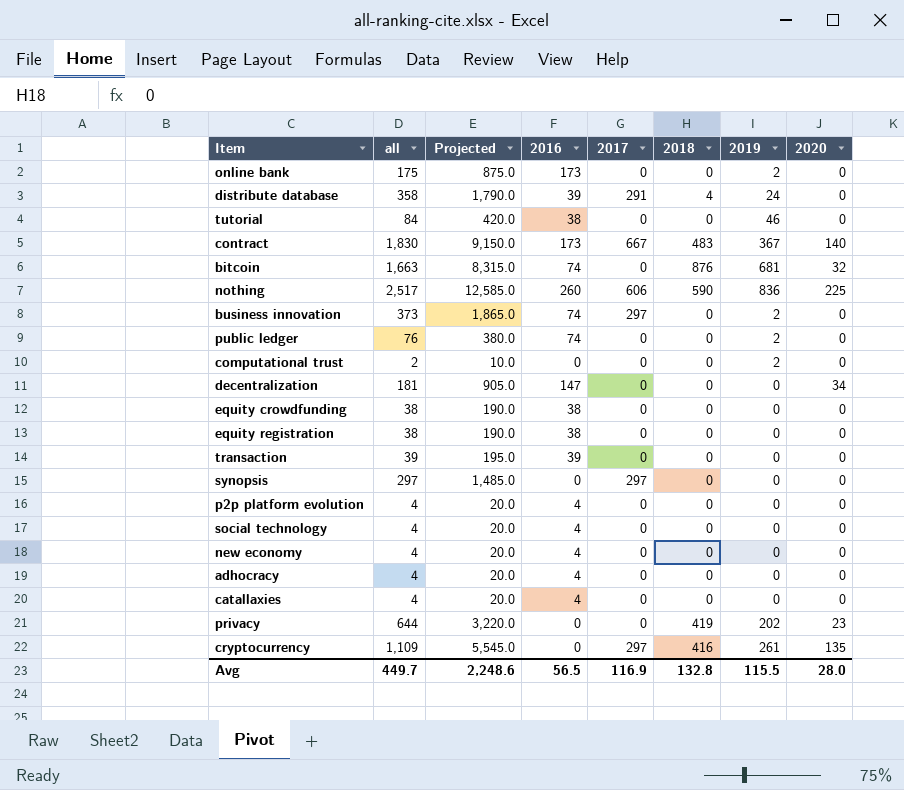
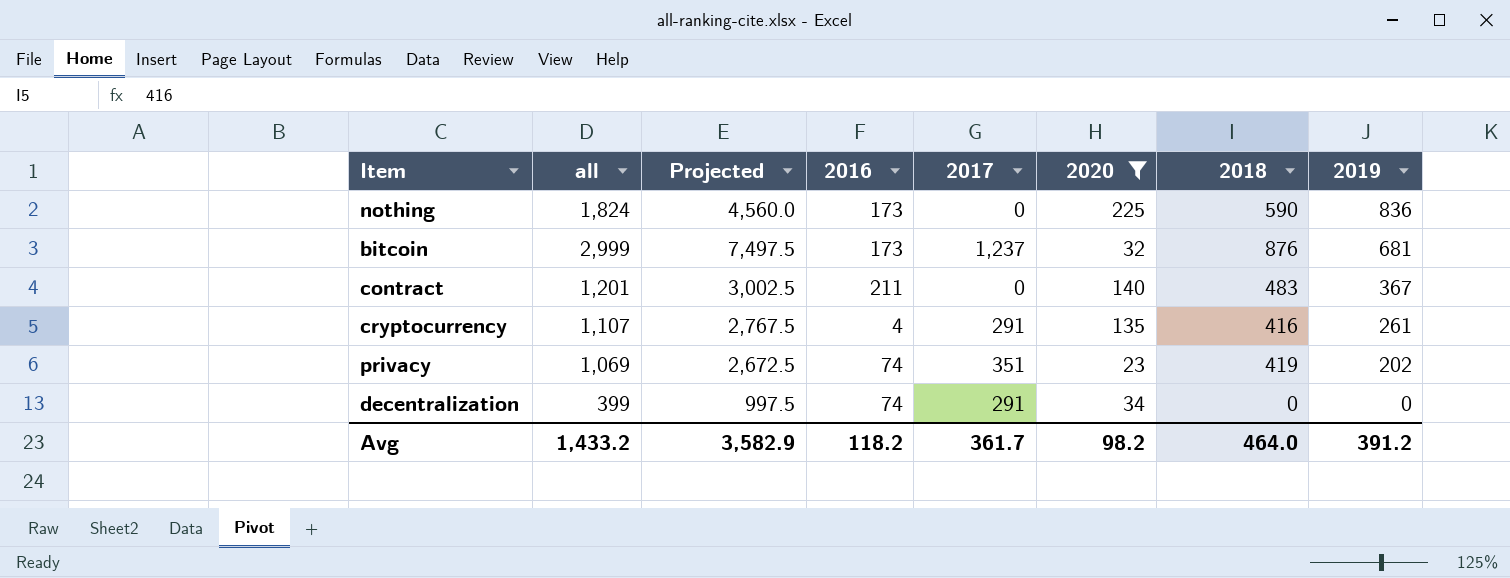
filter: none -> 2020 != 0
row order: none -> 2019 descending
column Projected | formula: [all] * 5 -> [all] * 2.5
column 2020 | position: 8 -> 6
nothing | all: 2,517 -> 1,824
nothing | 2016: 260 -> 173
nothing | 2017: 606 -> 0
bitcoin | all: 1,663 -> 2,999
bitcoin | 2016: 74 -> 173
bitcoin | 2017: 0 -> 1,237
contract | all: 1,830 -> 1,201
contract | 2016: 173 -> 211
contract | 2017: 667 -> 0
cryptocurrency | all: 1,109 -> 1,107
cryptocurrency | 2016: 0 -> 4
cryptocurrency | 2017: 297 -> 291
privacy | all: 644 -> 1,069
privacy | 2016: 0 -> 74
privacy | 2017: 0 -> 351
decentralization | all: 181 -> 399
decentralization | 2016: 147 -> 74
decentralization | 2017: 0 -> 291
Avg | all: 449.7 -> 1,433.2
Avg | Projected: 2,248.6 -> 3,582.9
Avg | 2016: 56.5 -> 118.2
Avg | 2017: 116.9 -> 361.7
Avg | 2020: 28.0 -> 98.2
Avg | 2018: 132.8 -> 464.0
Avg | 2019: 115.5 -> 391.2

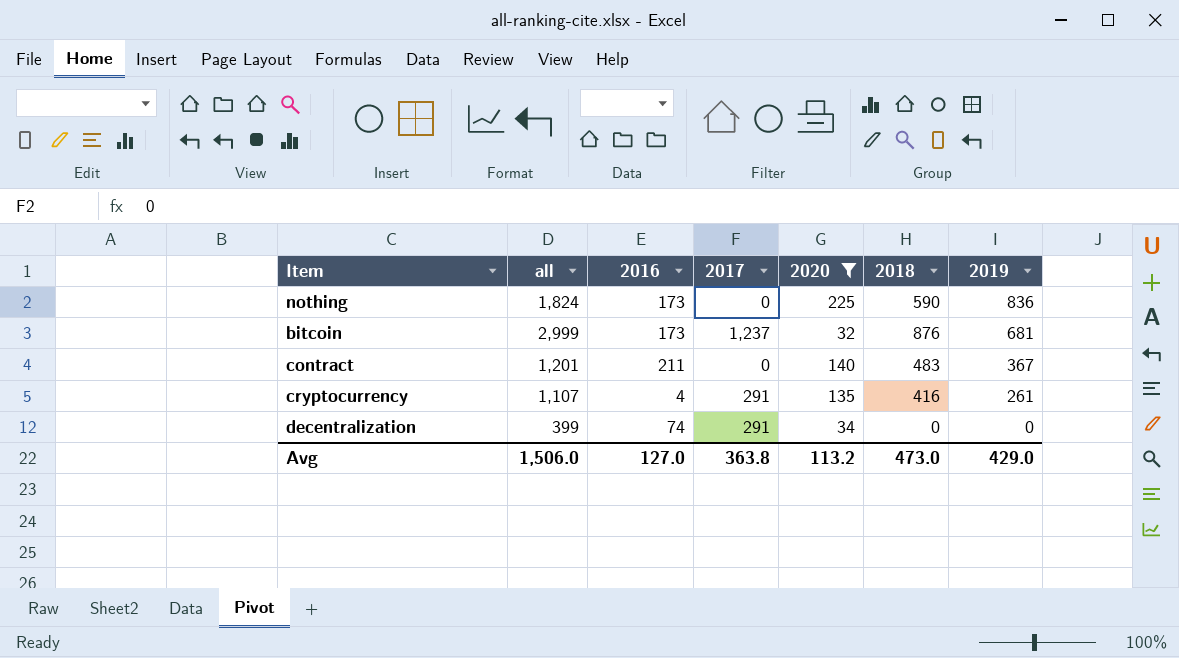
column Projected | formula: [all] * 2.5 -> none
row privacy: 1,069 | 2,672.5 | 74 | 351 | 23 | 419 | 202 -> none
Avg | all: 1,433.2 -> 1,506.0
Avg | 2016: 118.2 -> 127.0
Avg | 2017: 361.7 -> 363.8
Avg | 2020: 98.2 -> 113.2
Avg | 2018: 464.0 -> 473.0
Avg | 2019: 391.2 -> 429.0

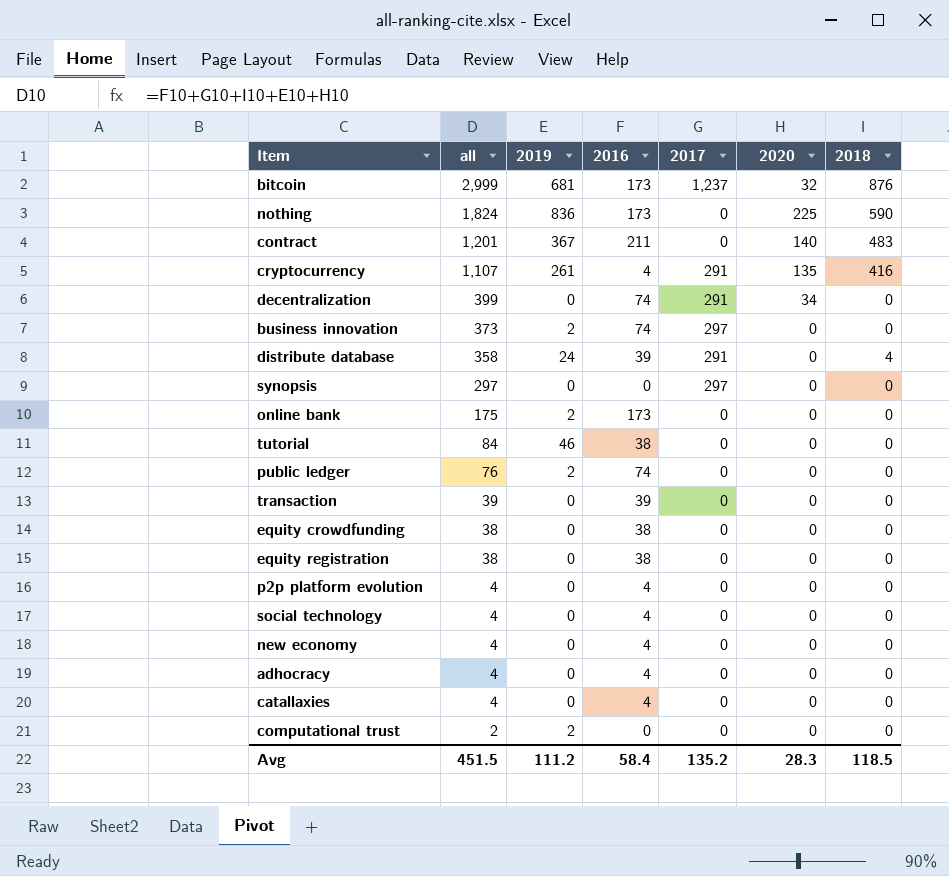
filter: 2020 != 0 -> none
row order: 2019 descending -> all descending
column 2019 | position: 7 -> 3
Avg | all: 1,506.0 -> 451.5
Avg | 2019: 429.0 -> 111.2
Avg | 2016: 127.0 -> 58.4
Avg | 2017: 363.8 -> 135.2
Avg | 2020: 113.2 -> 28.3
Avg | 2018: 473.0 -> 118.5

